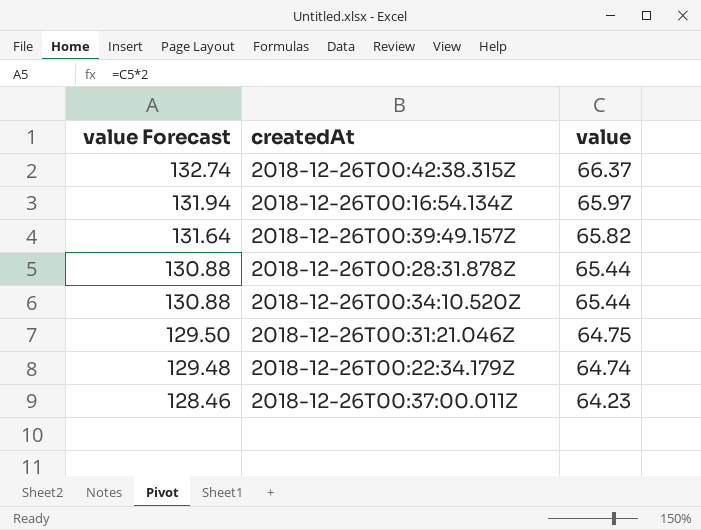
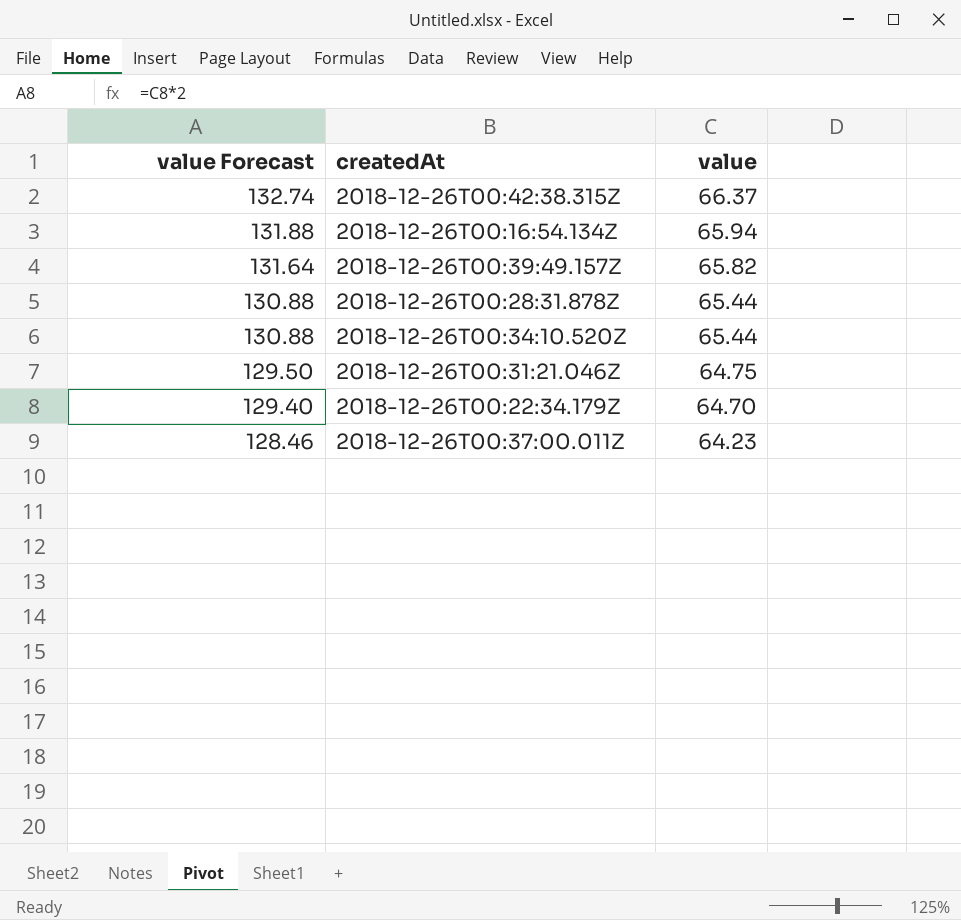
2018-12-26T00:16:54.134Z | value Forecast: 131.94 -> 131.88
2018-12-26T00:16:54.134Z | value: 65.97 -> 65.94
2018-12-26T00:22:34.179Z | value Forecast: 129.48 -> 129.40
2018-12-26T00:22:34.179Z | value: 64.74 -> 64.70

